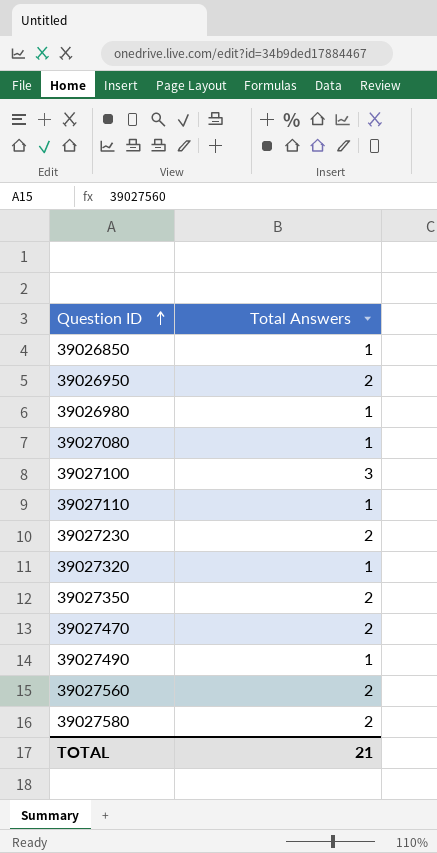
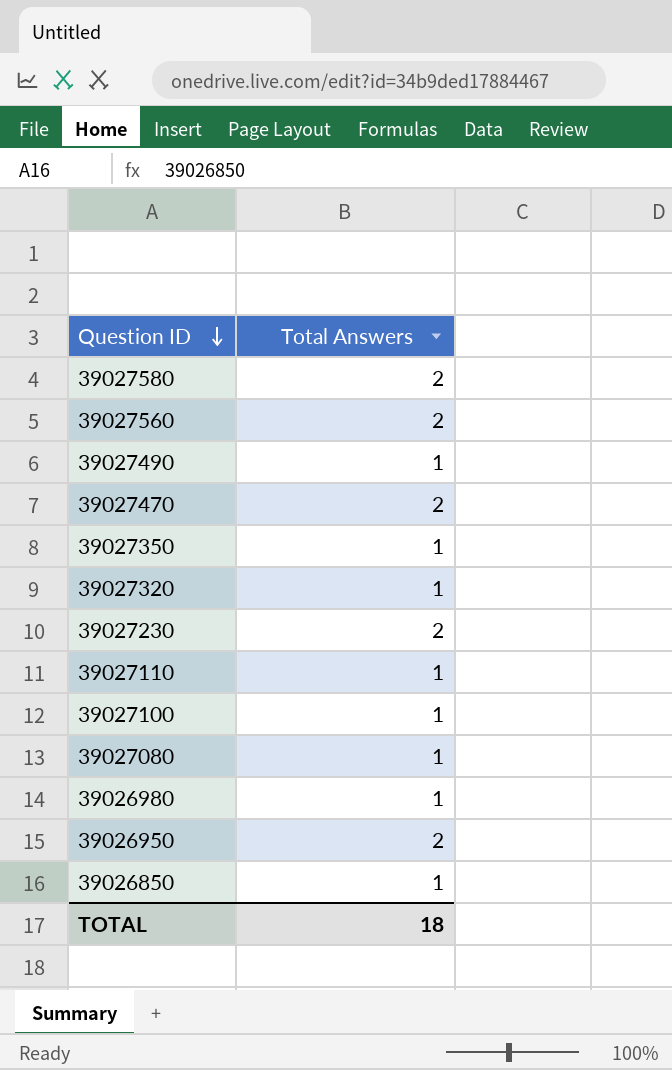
row order: Question ID ascending -> Question ID descending
39027350 | Total Answers: 2 -> 1
39027100 | Total Answers: 3 -> 1
TOTAL | Total Answers: 21 -> 18

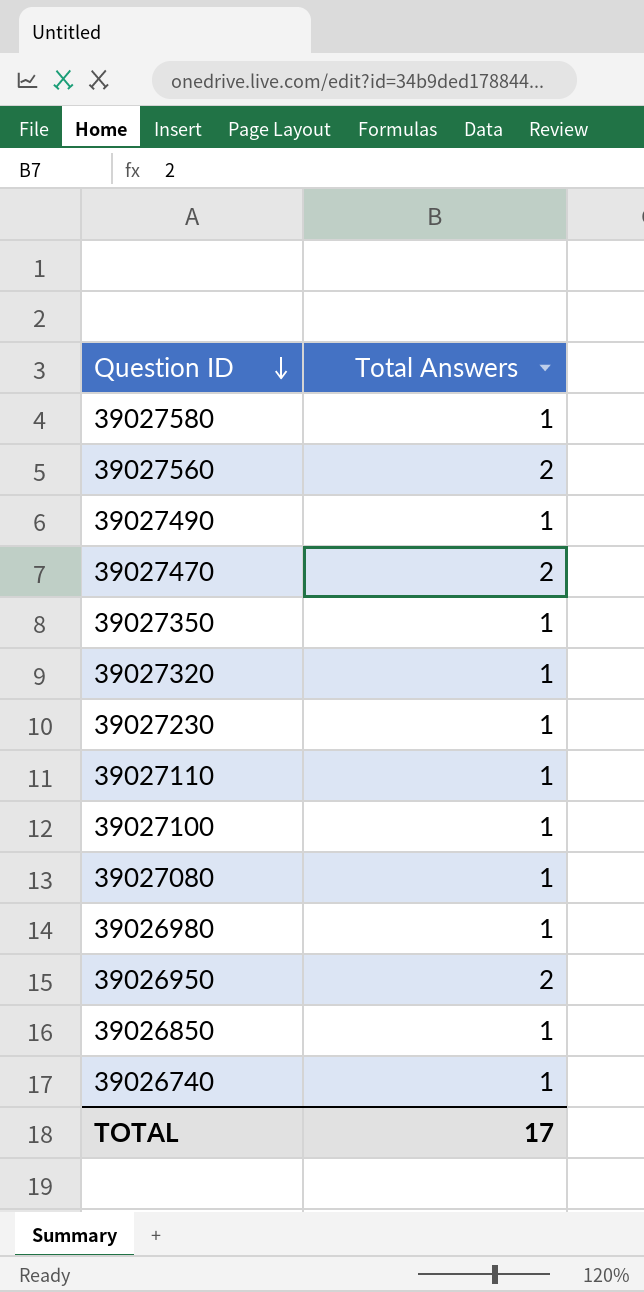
39027580 | Total Answers: 2 -> 1
39027230 | Total Answers: 2 -> 1
row 39026740: none -> 1
TOTAL | Total Answers: 18 -> 17

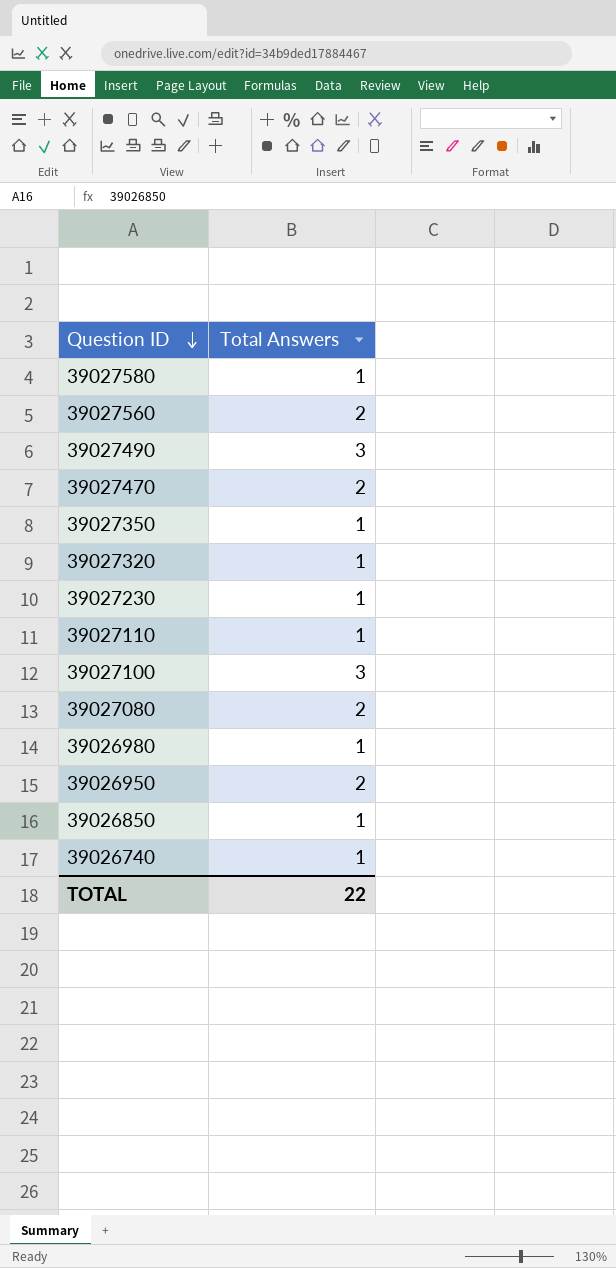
39027490 | Total Answers: 1 -> 3
39027100 | Total Answers: 1 -> 3
39027080 | Total Answers: 1 -> 2
TOTAL | Total Answers: 17 -> 22

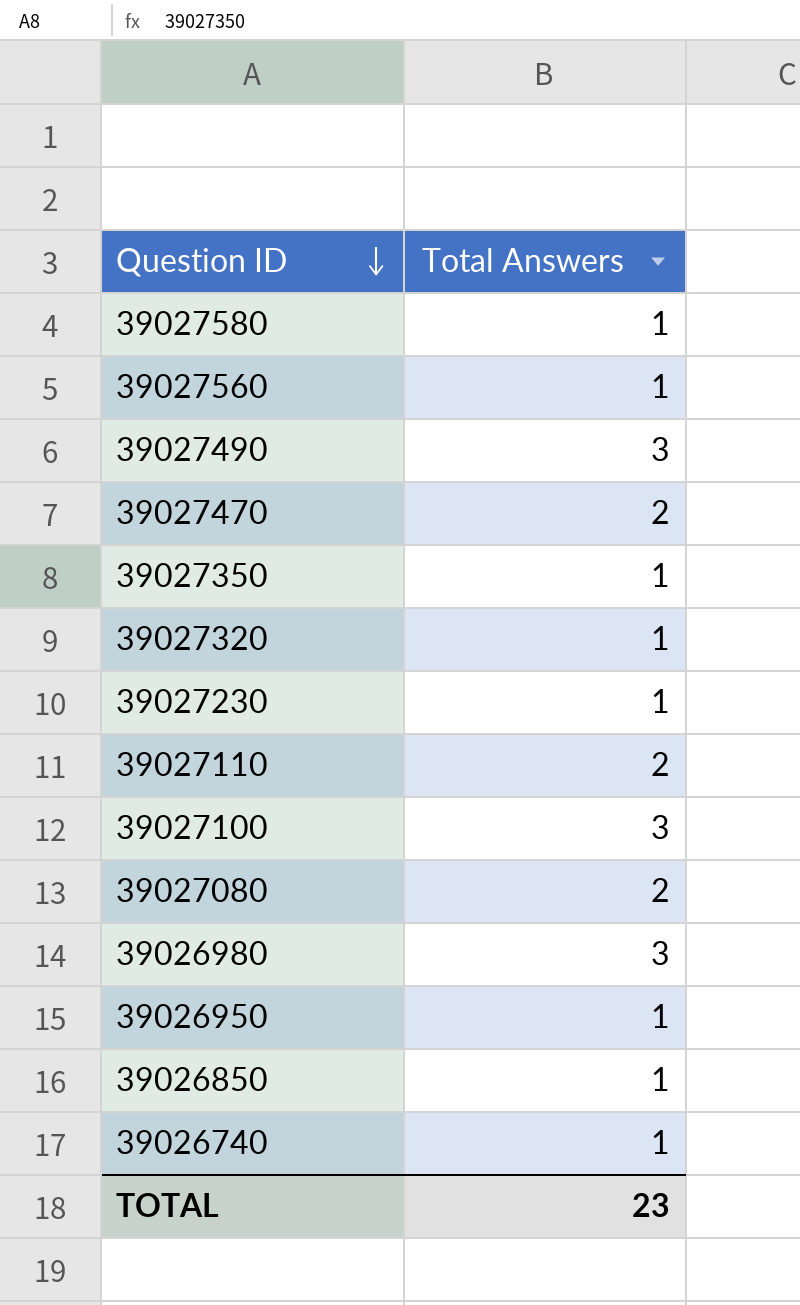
39027560 | Total Answers: 2 -> 1
39027110 | Total Answers: 1 -> 2
39026980 | Total Answers: 1 -> 3
39026950 | Total Answers: 2 -> 1
TOTAL | Total Answers: 22 -> 23

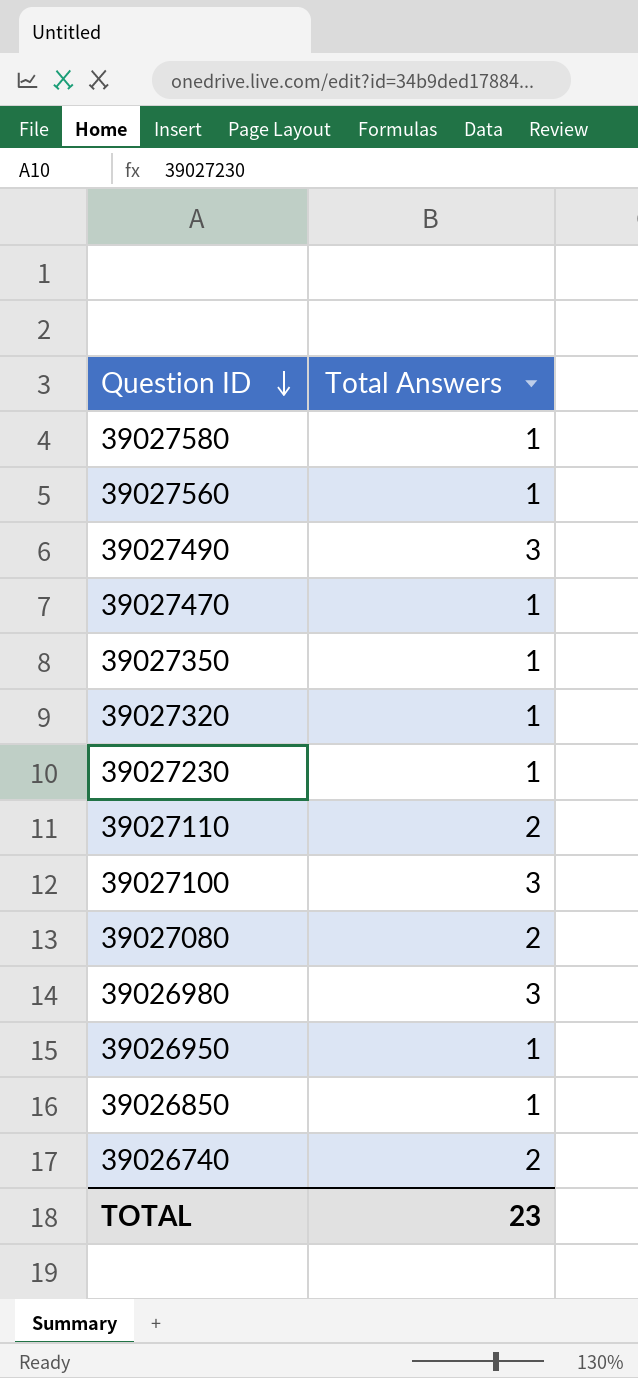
39027470 | Total Answers: 2 -> 1
39026740 | Total Answers: 1 -> 2

